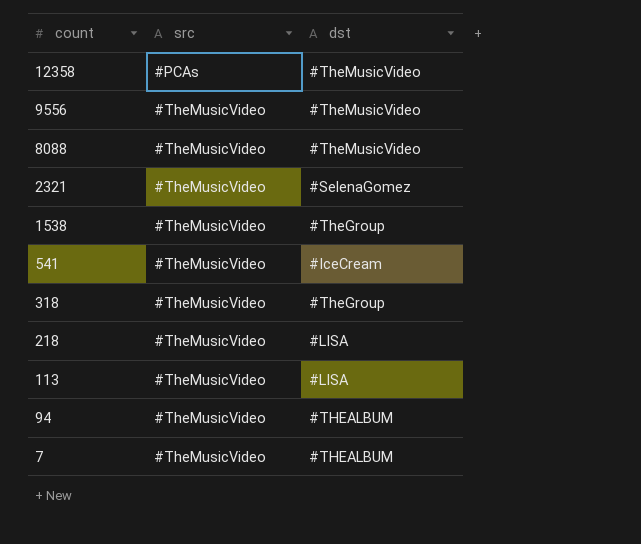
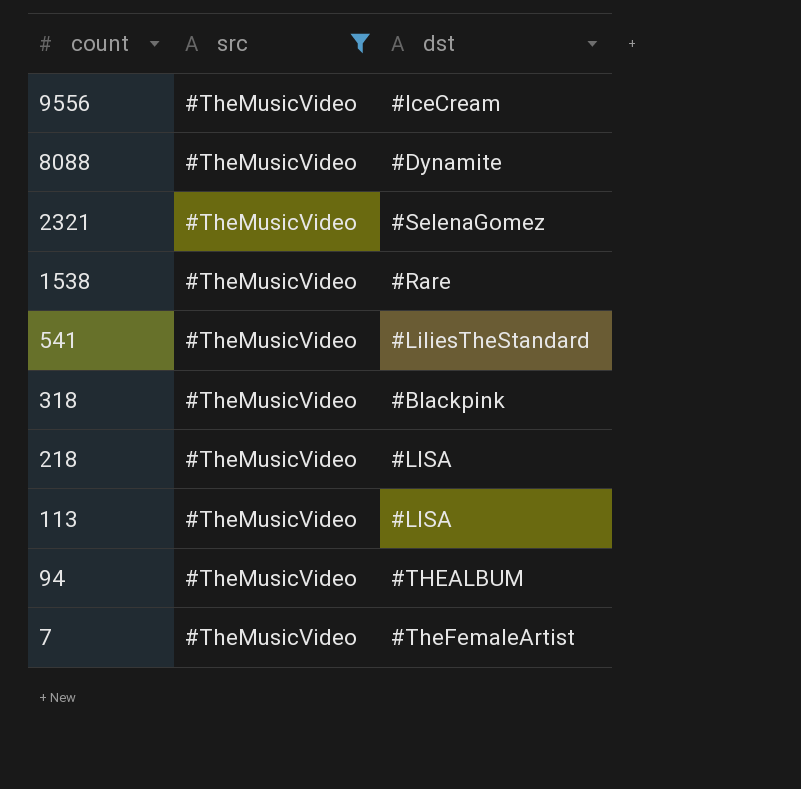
filter: none -> src = #TheMusicVideo
9556 | dst: #TheMusicVideo -> #IceCream
8088 | dst: #TheMusicVideo -> #Dynamite
1538 | dst: #TheGroup -> #Rare
541 | dst: #IceCream -> #LiliesTheStandard
318 | dst: #TheGroup -> #Blackpink
7 | dst: #THEALBUM -> #TheFemaleArtist

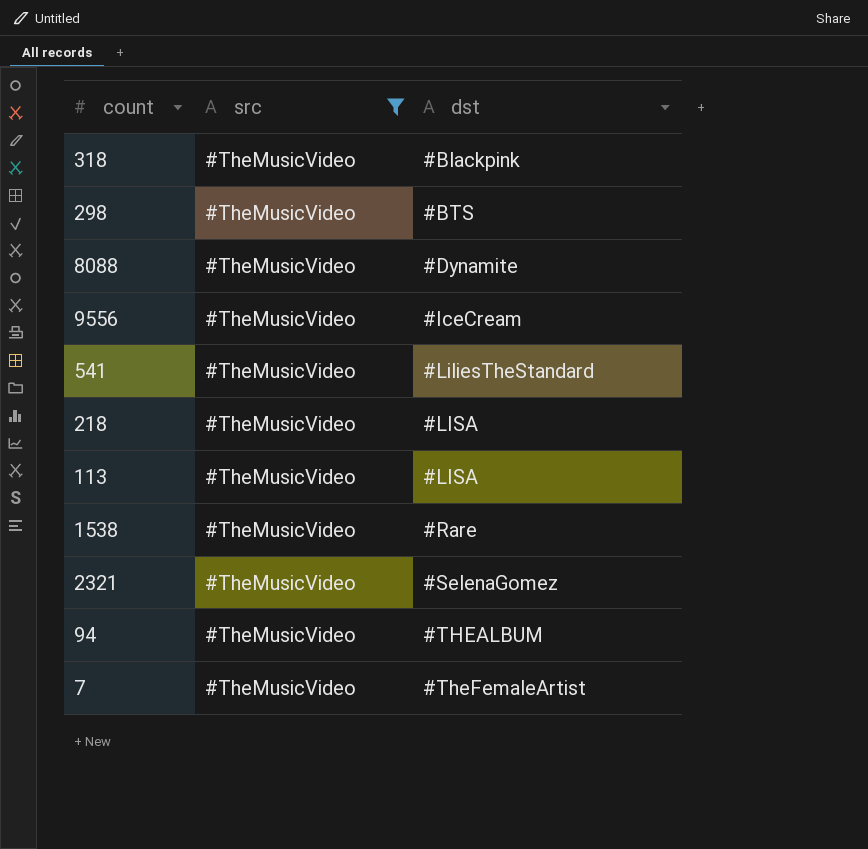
row order: count descending -> dst ascending
row 298: none -> #TheMusicVideo | #BTS

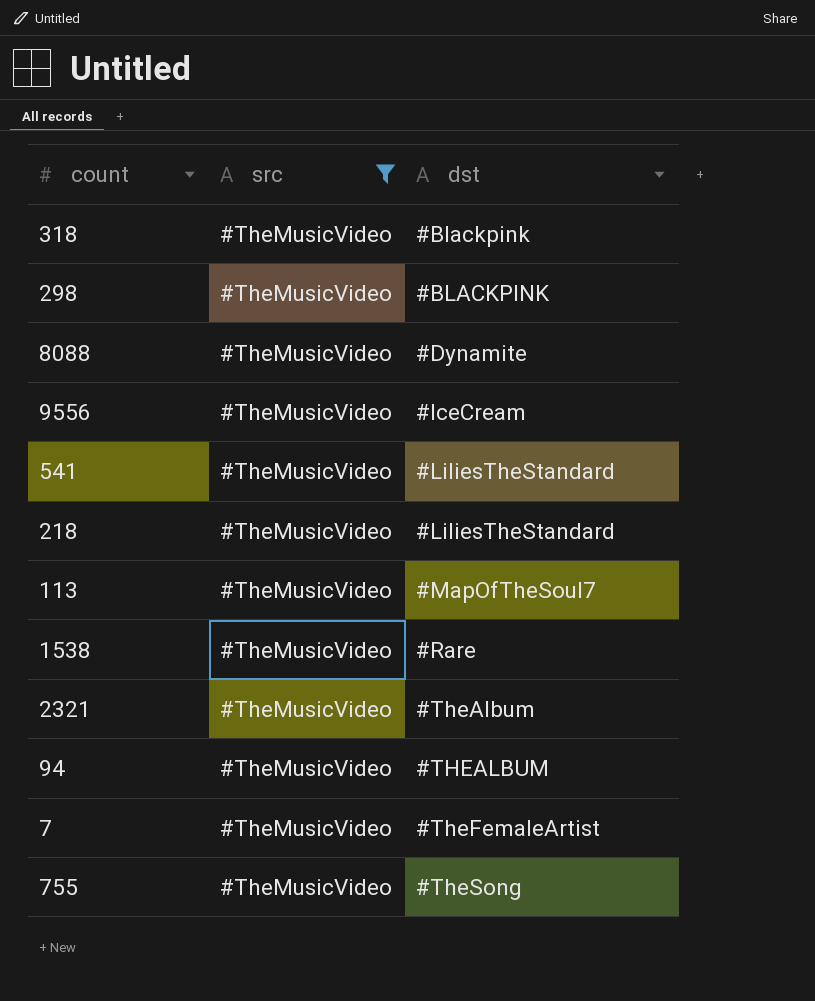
298 | dst: #BTS -> #BLACKPINK
218 | dst: #LISA -> #LiliesTheStandard
113 | dst: #LISA -> #MapOfTheSoul7
2321 | dst: #SelenaGomez -> #TheAlbum
row 755: none -> #TheMusicVideo | #TheSong

